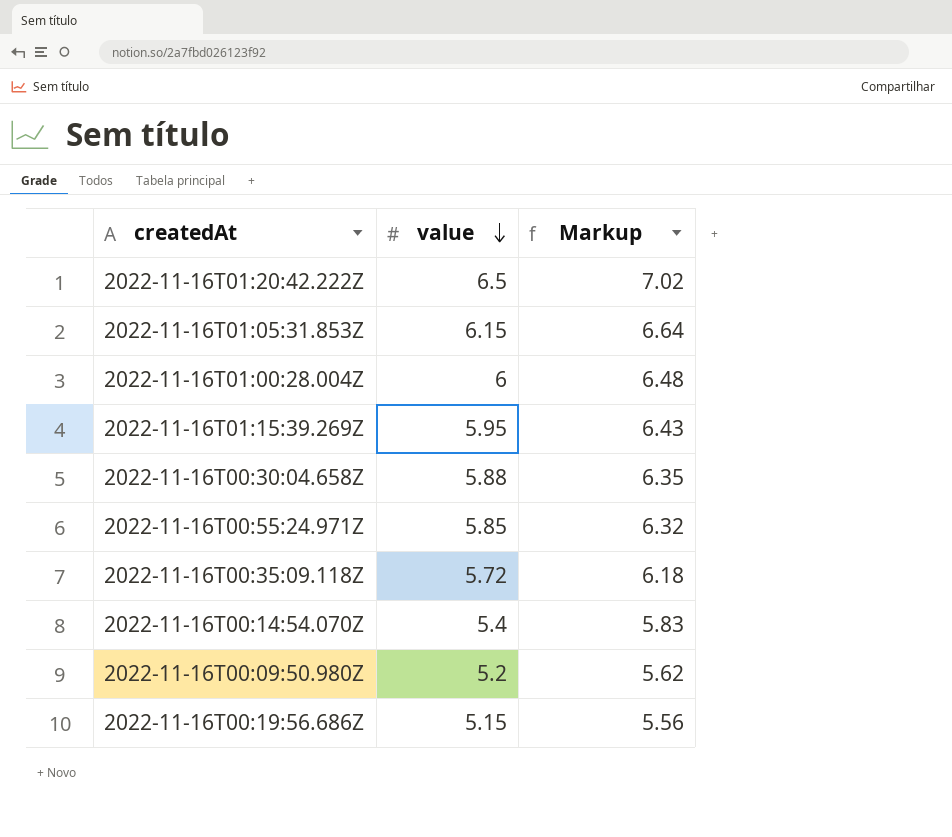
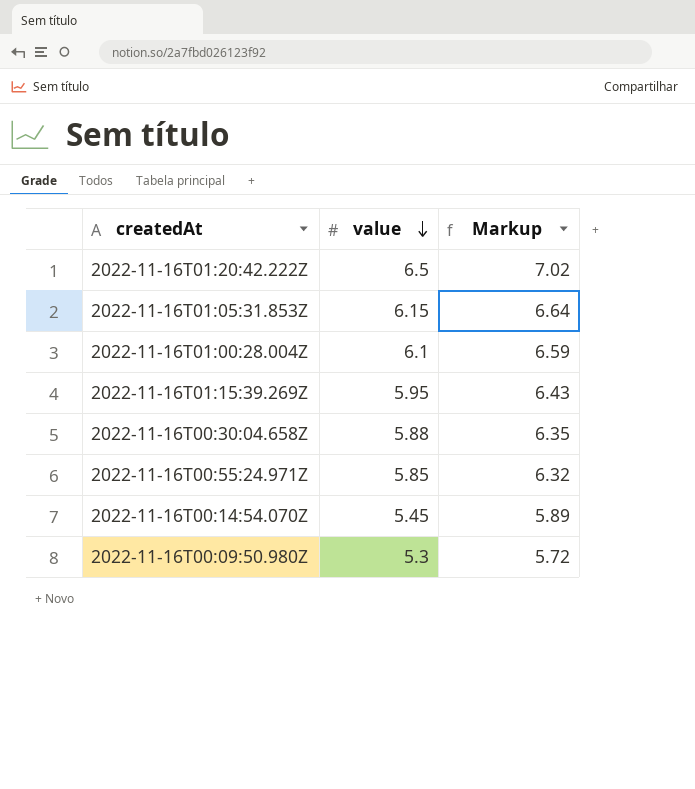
row 2022-11-16T00:35:09.118Z: 5.72 | 6.18 -> none
row 2022-11-16T00:19:56.686Z: 5.15 | 5.56 -> none
2022-11-16T01:00:28.004Z | value: 6 -> 6.1
2022-11-16T01:00:28.004Z | Markup: 6.48 -> 6.59
2022-11-16T00:14:54.070Z | value: 5.4 -> 5.45
2022-11-16T00:14:54.070Z | Markup: 5.83 -> 5.89
2022-11-16T00:09:50.980Z | value: 5.2 -> 5.3
2022-11-16T00:09:50.980Z | Markup: 5.62 -> 5.72

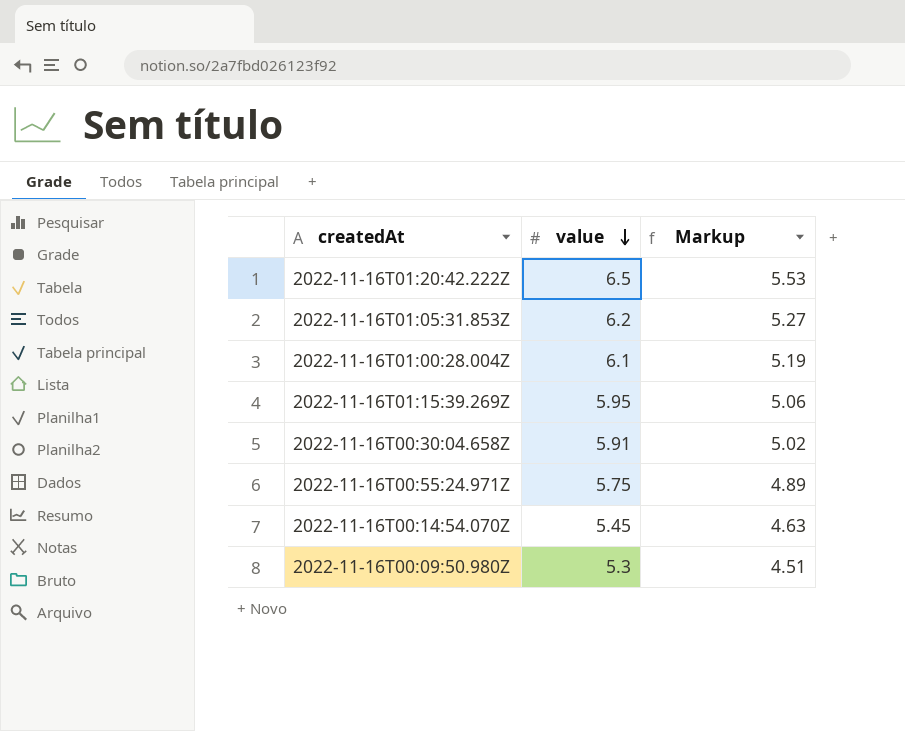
column Markup | formula: [value] * 1.08 -> [value] * 0.85
2022-11-16T01:05:31.853Z | value: 6.15 -> 6.2
2022-11-16T00:30:04.658Z | value: 5.88 -> 5.91
2022-11-16T00:55:24.971Z | value: 5.85 -> 5.75

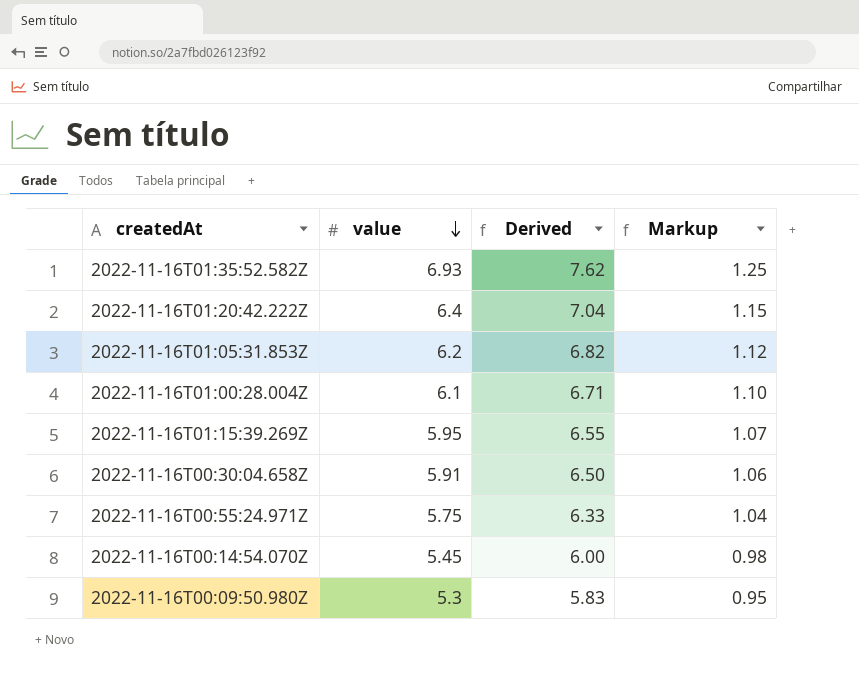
column Derived | formula: none -> [value] * 1.1
column Markup | formula: [value] * 0.85 -> [value] * 0.18
row 2022-11-16T01:35:52.582Z: none -> 6.93 | 7.62 | 1.25
2022-11-16T01:20:42.222Z | value: 6.5 -> 6.4

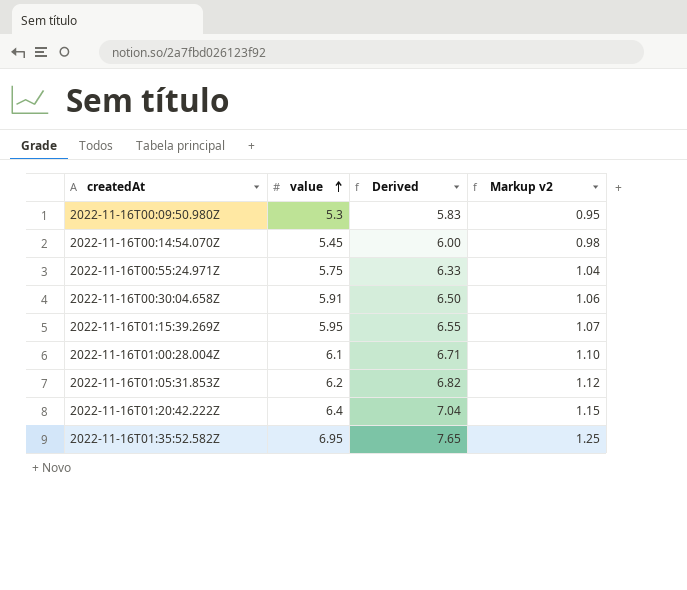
row order: value descending -> value ascending
column name: Markup -> Markup v2
2022-11-16T01:35:52.582Z | value: 6.93 -> 6.95
2022-11-16T01:35:52.582Z | Derived: 7.62 -> 7.65

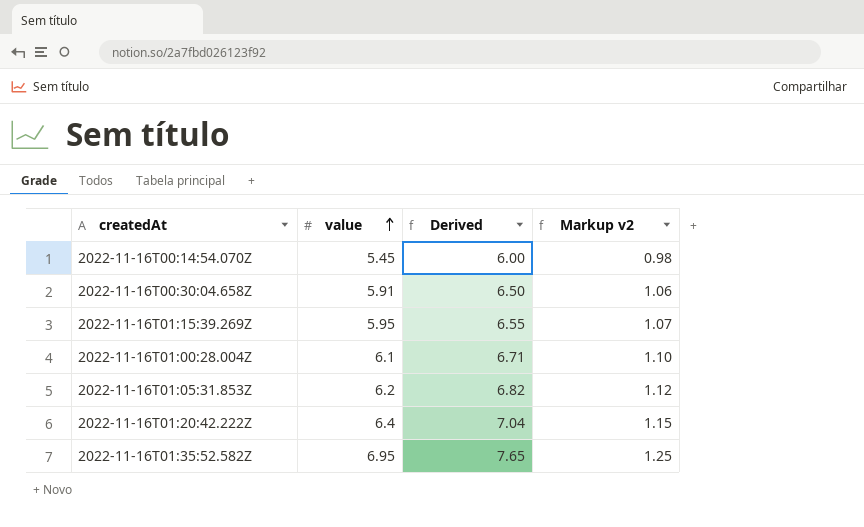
row 2022-11-16T00:09:50.980Z: 5.3 | 5.83 | 0.95 -> none
row 2022-11-16T00:55:24.971Z: 5.75 | 6.33 | 1.04 -> none

